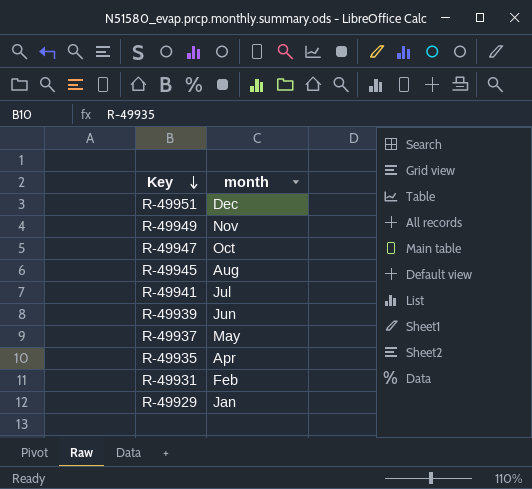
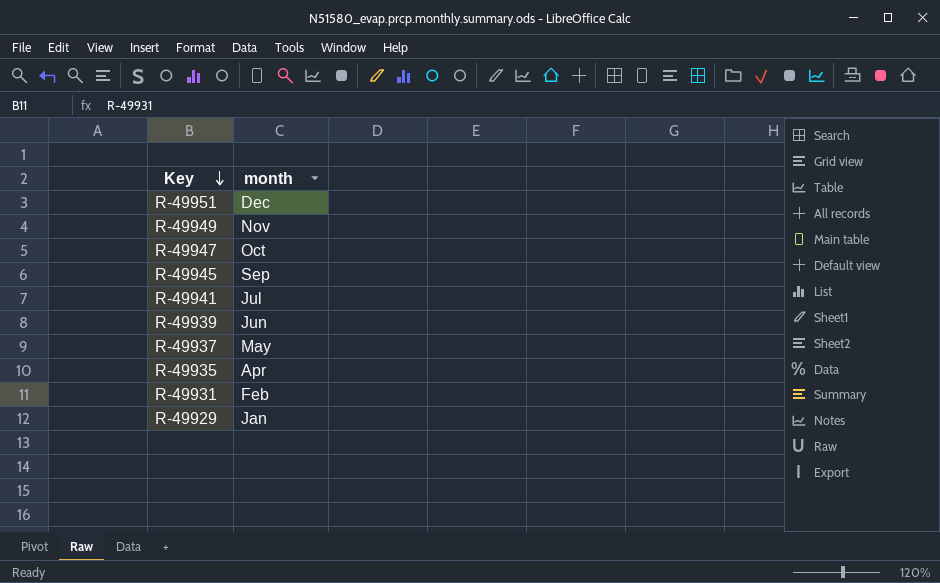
R-49945 | month: Aug -> Sep

